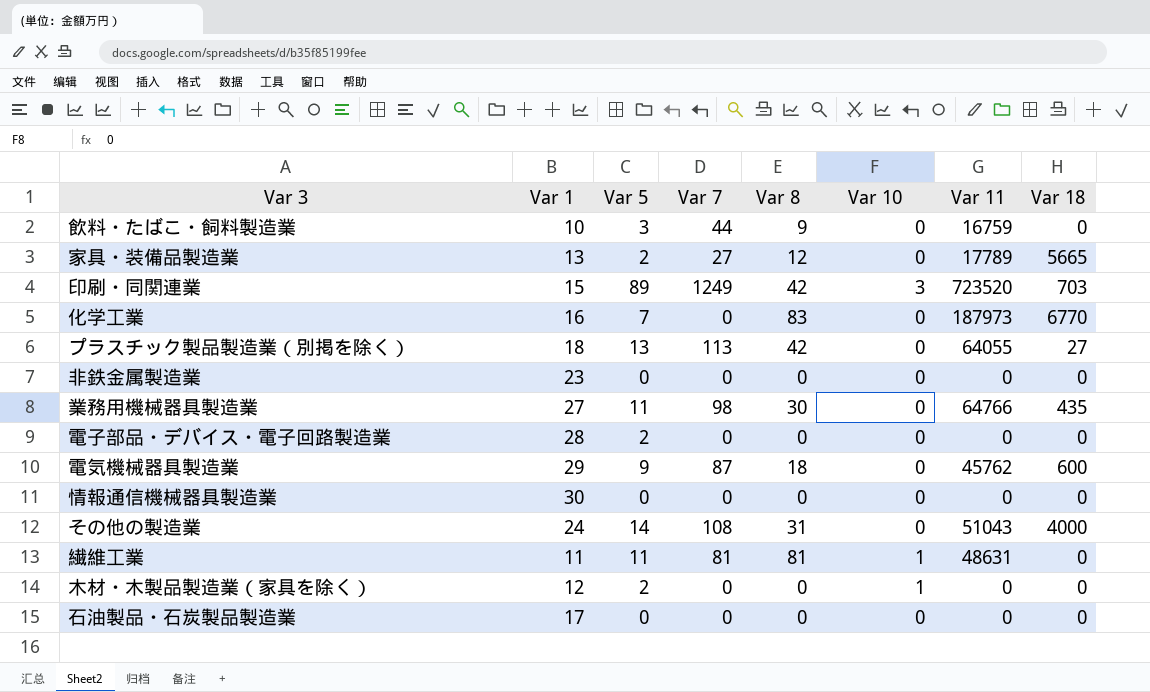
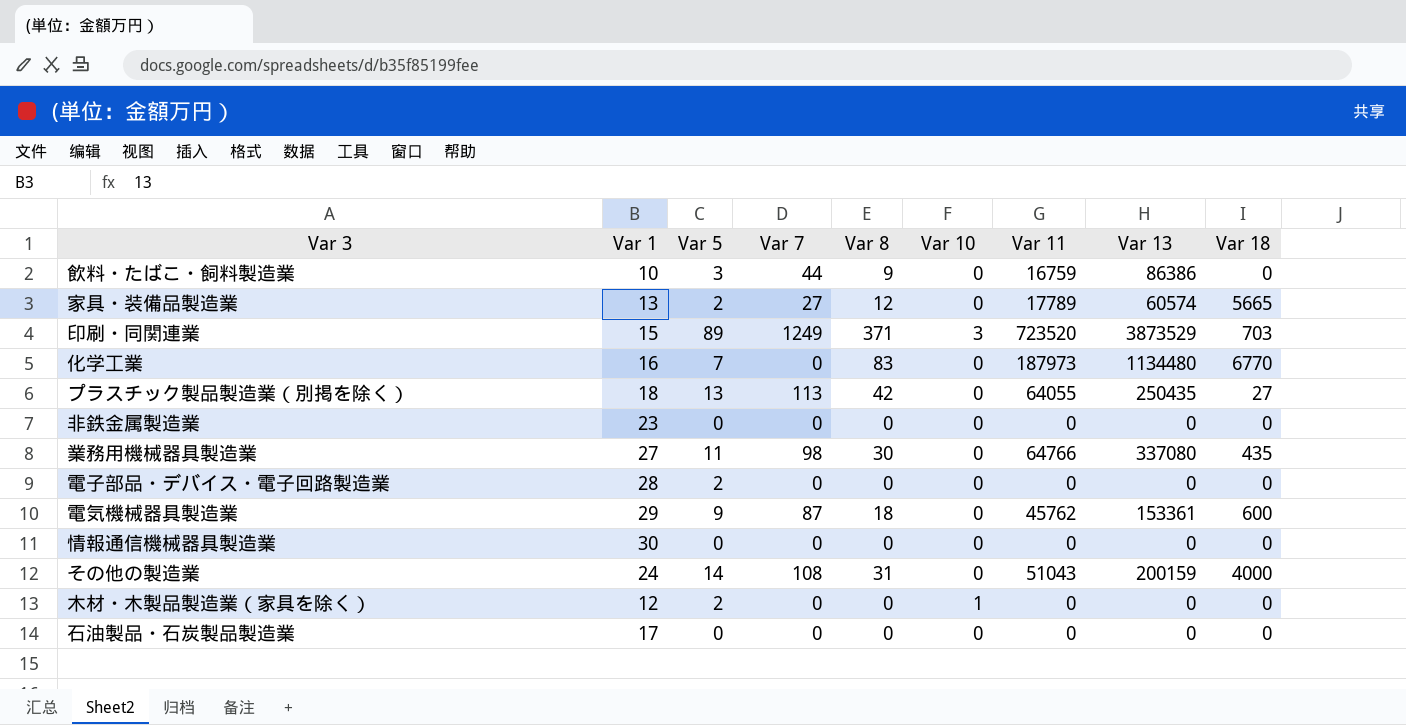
column Var 13 | position: none -> 8
row 繊維工業: 11 | 11 | 81 | 81 | 1 | 48631 | 0 -> none
印刷・同関連業 | Var 8: 42 -> 371

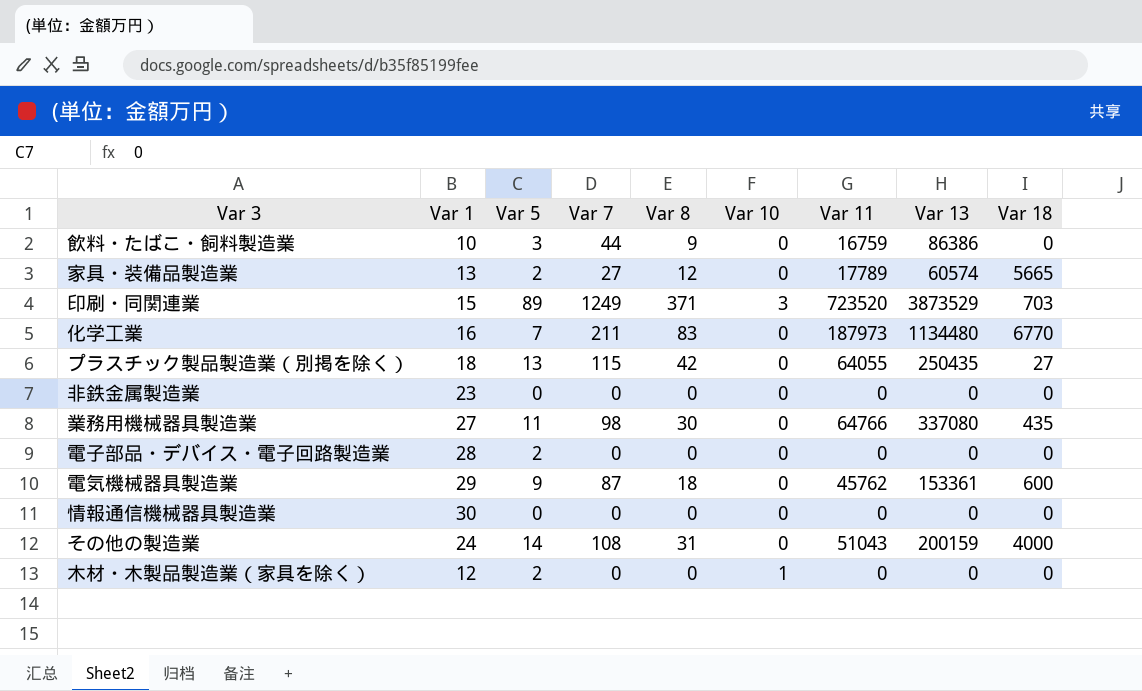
row 石油製品・石炭製品製造業: 17 | 0 | 0 | 0 | 0 | 0 | 0 | 0 -> none
化学工業 | Var 7: 0 -> 211
プラスチック製品製造業（別掲を除く） | Var 7: 113 -> 115

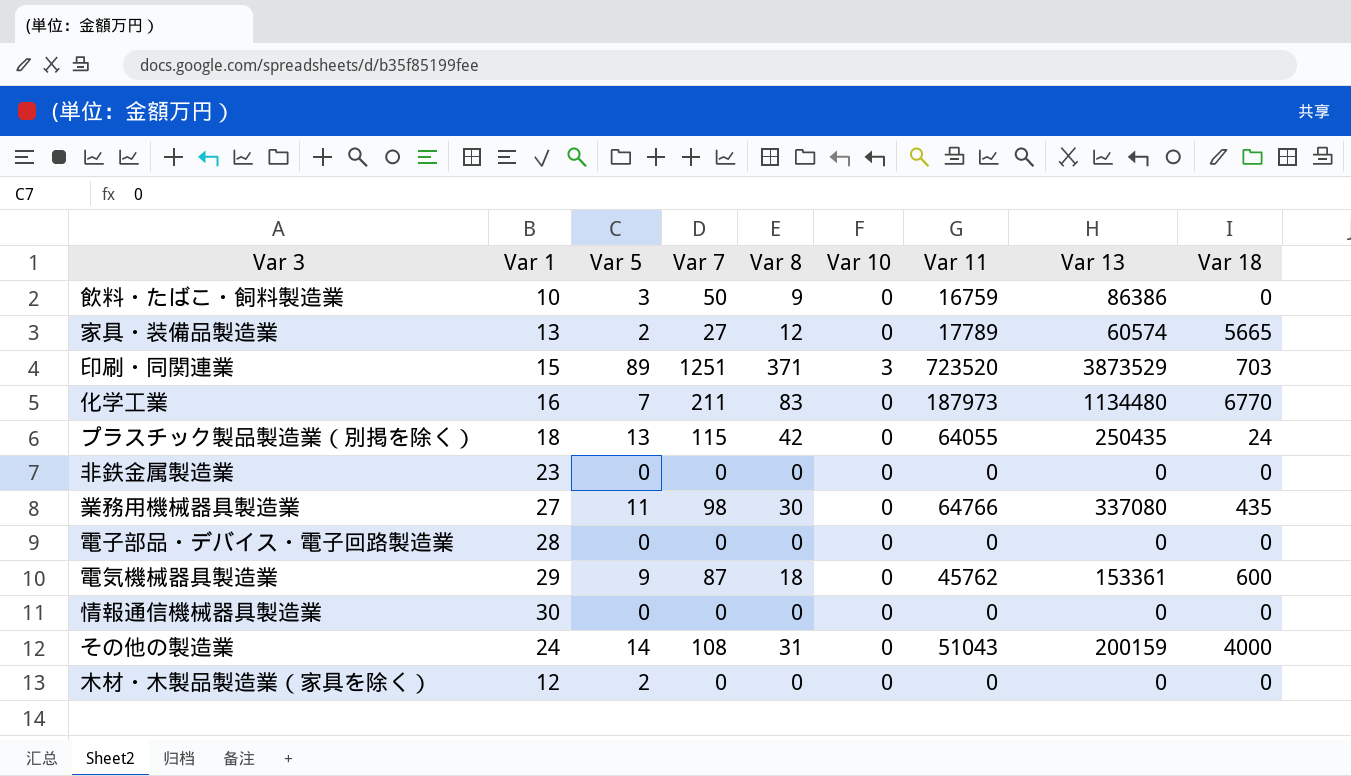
飲料・たばこ・飼料製造業 | Var 7: 44 -> 50
印刷・同関連業 | Var 7: 1249 -> 1251
プラスチック製品製造業（別掲を除く） | Var 18: 27 -> 24
電子部品・デバイス・電子回路製造業 | Var 5: 2 -> 0
木材・木製品製造業（家具を除く） | Var 10: 1 -> 0

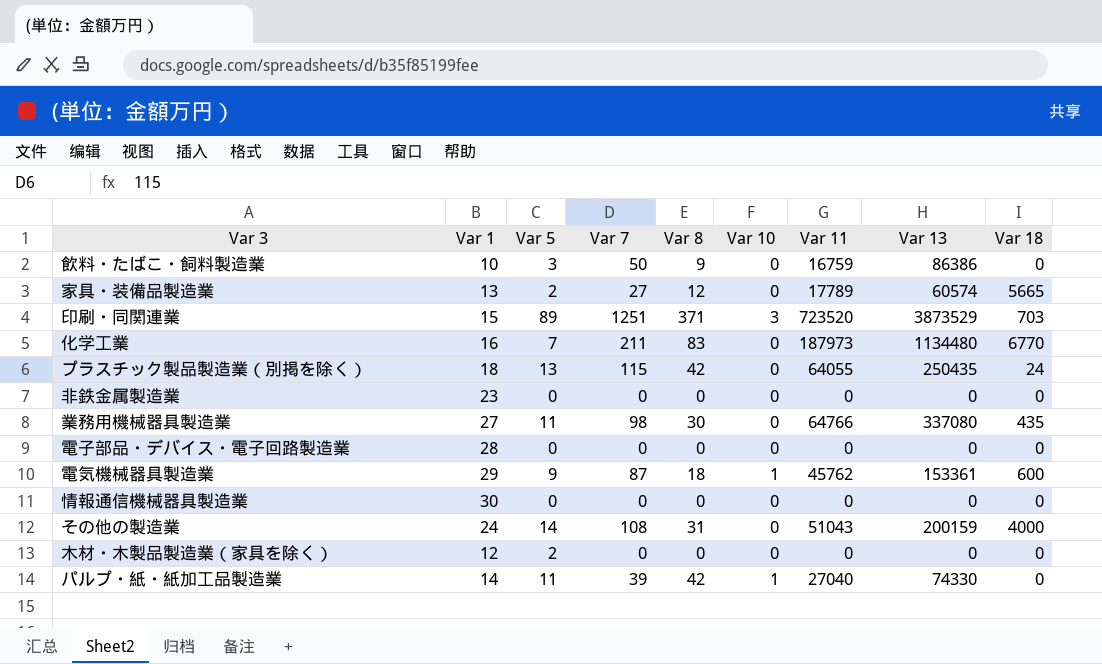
電気機械器具製造業 | Var 10: 0 -> 1
row パルプ・紙・紙加工品製造業: none -> 14 | 11 | 39 | 42 | 1 | 27040 | 74330 | 0

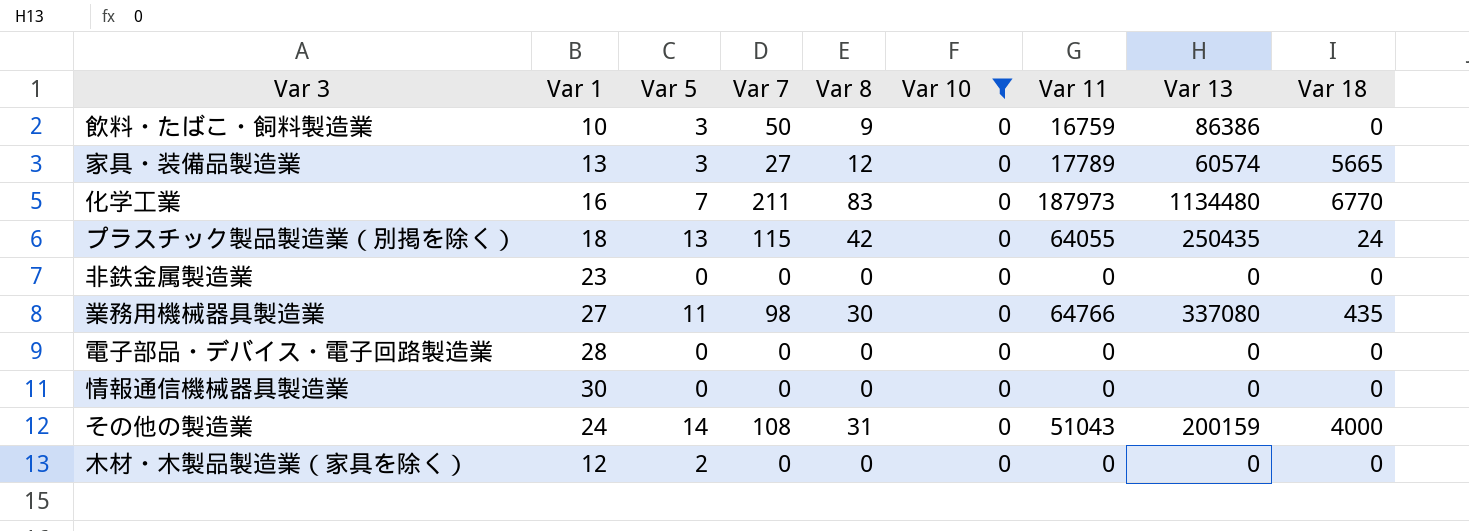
filter: none -> Var 10 = 0
家具・装備品製造業 | Var 5: 2 -> 3

